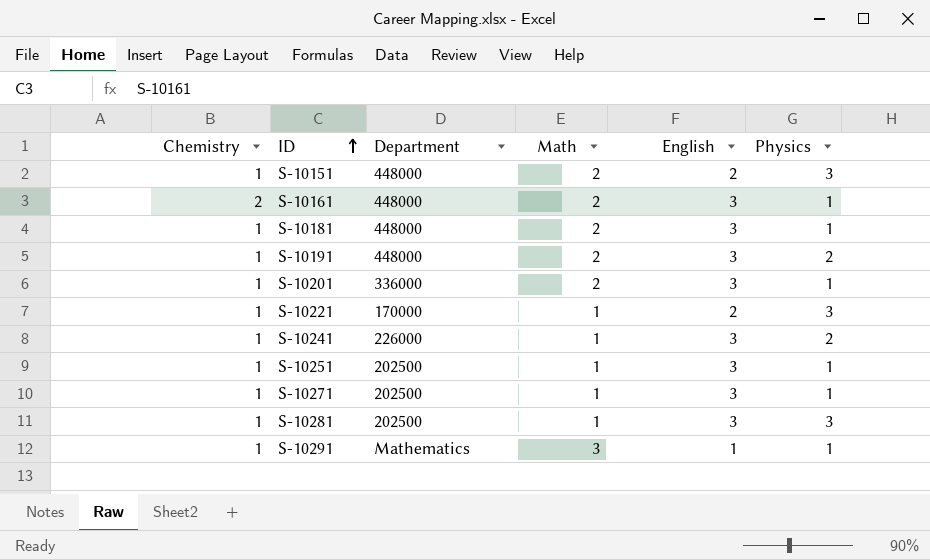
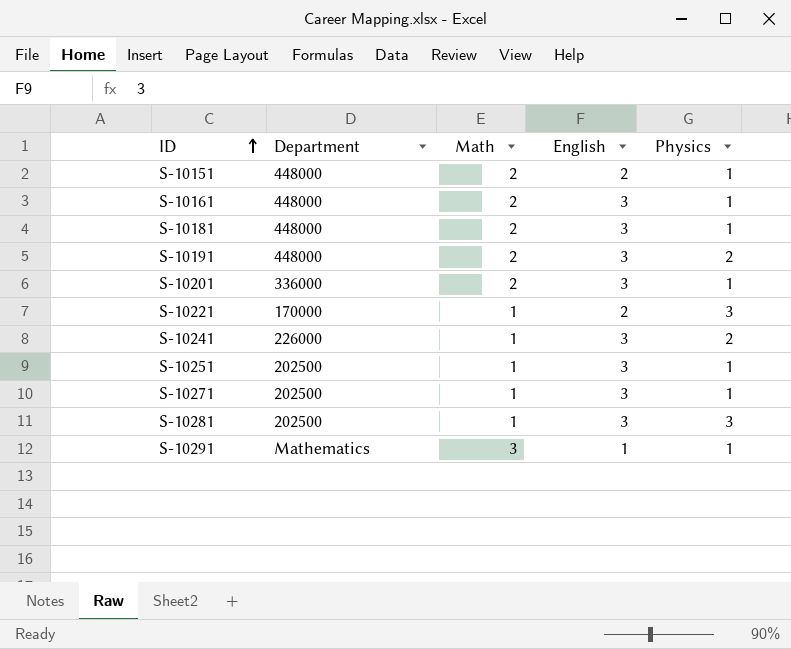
column Chemistry | position: 1 -> none
S-10151 | Physics: 3 -> 1

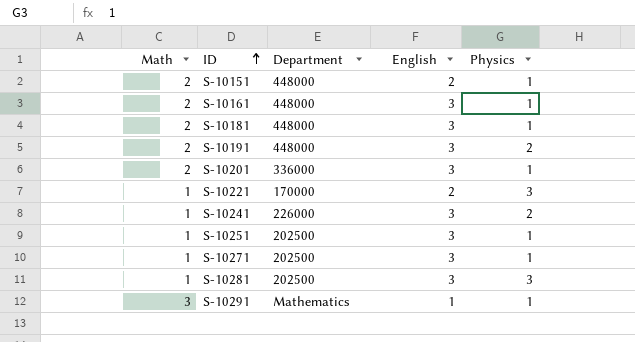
column Math | position: 3 -> 1

